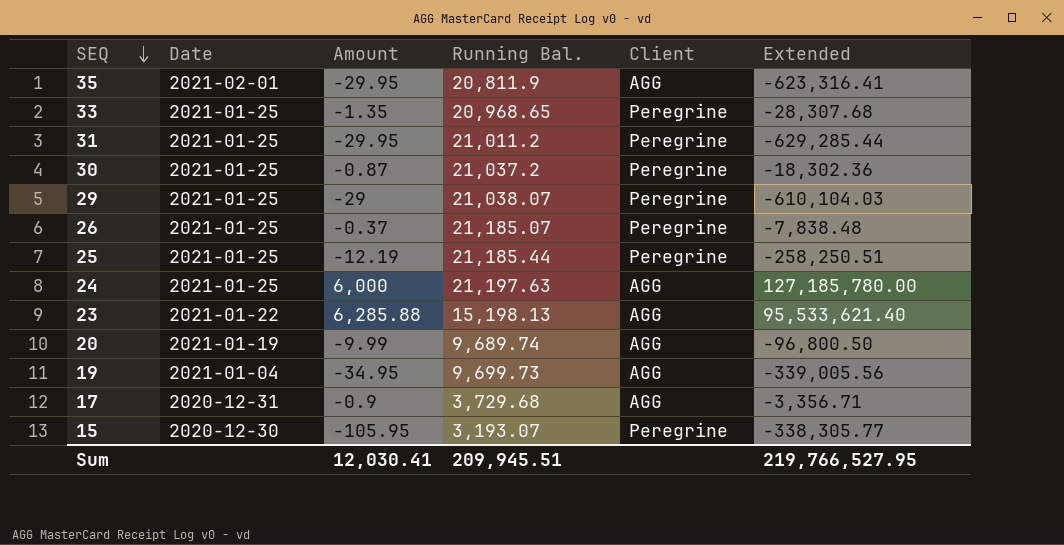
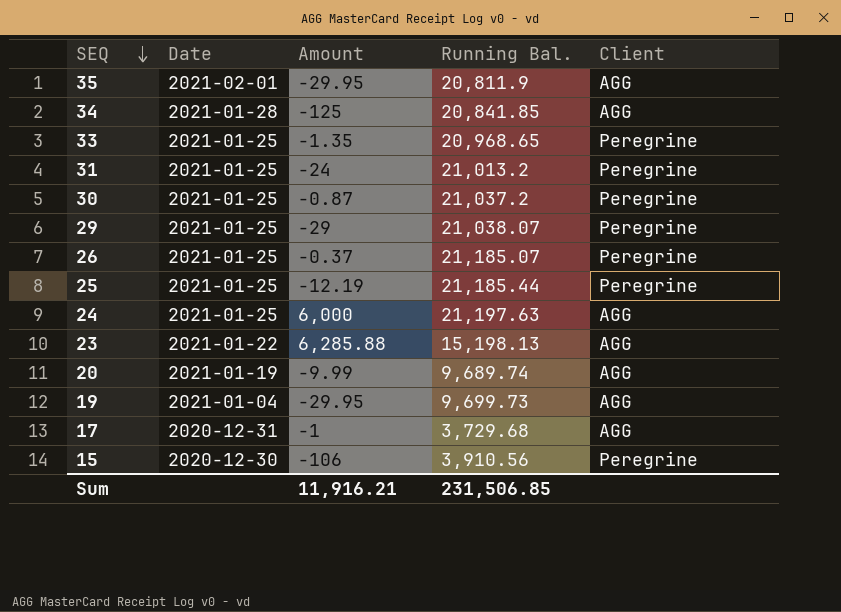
column Extended | formula: [Amount] * [Running Bal.] -> none
row 34: none -> 2021-01-28 | -125 | 20,841.85 | AGG
31 | Amount: -29.95 -> -24
31 | Running Bal.: 21,011.2 -> 21,013.2
19 | Amount: -34.95 -> -29.95
17 | Amount: -0.9 -> -1
15 | Amount: -105.95 -> -106
15 | Running Bal.: 3,193.07 -> 3,910.56
Sum | Amount: 12,030.41 -> 11,916.21
Sum | Running Bal.: 209,945.51 -> 231,506.85

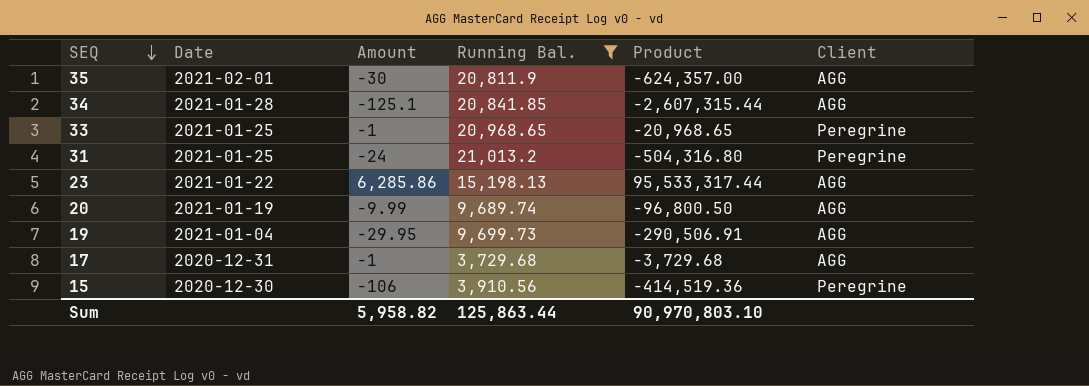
filter: none -> Running Bal. <= 21,013.2
column Product | formula: none -> [Amount] * [Running Bal.]
35 | Amount: -29.95 -> -30
34 | Amount: -125 -> -125.1
33 | Amount: -1.35 -> -1
23 | Amount: 6,285.88 -> 6,285.86
Sum | Amount: 11,916.21 -> 5,958.82
Sum | Running Bal.: 231,506.85 -> 125,863.44

